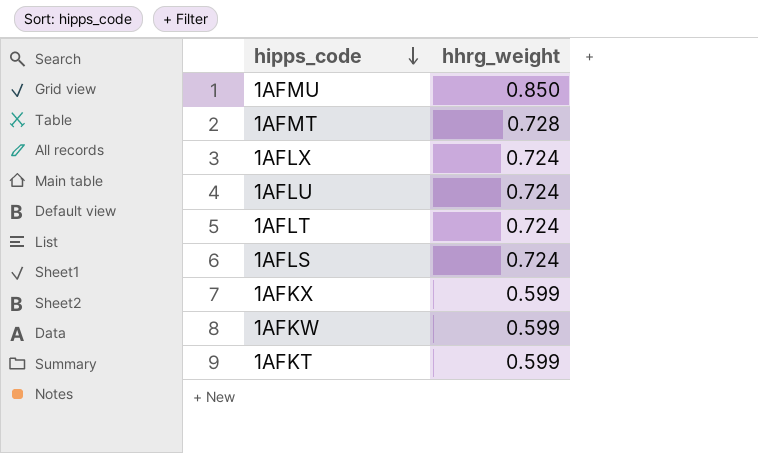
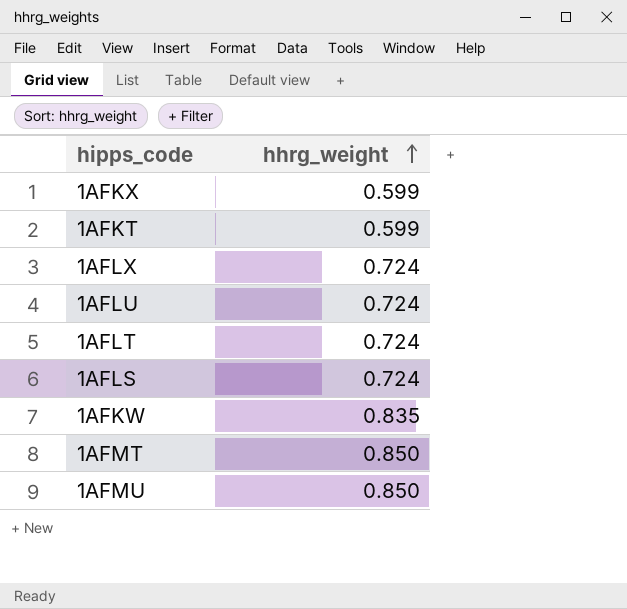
row order: hipps_code descending -> hhrg_weight ascending
1AFKW | hhrg_weight: 0.599 -> 0.835
1AFMT | hhrg_weight: 0.728 -> 0.850

